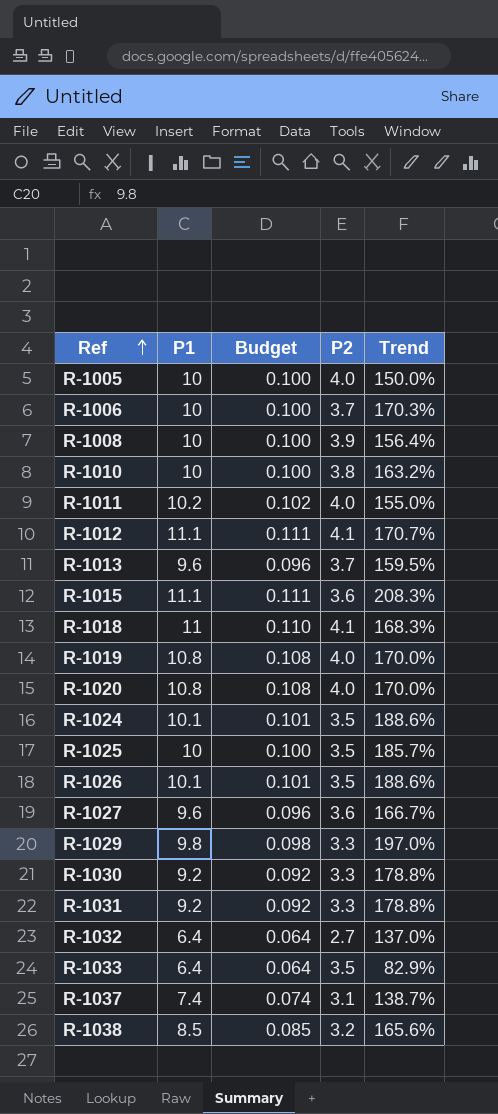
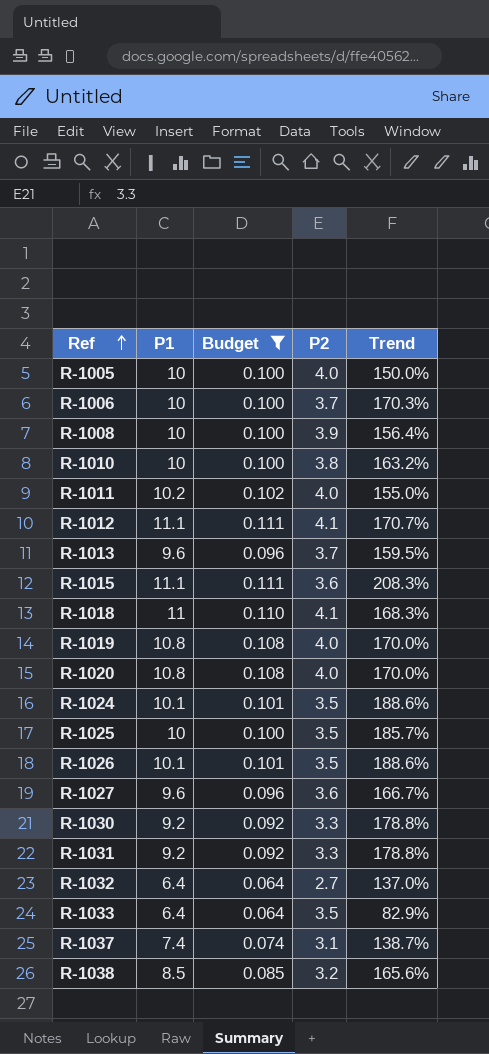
filter: none -> Budget != 0.098

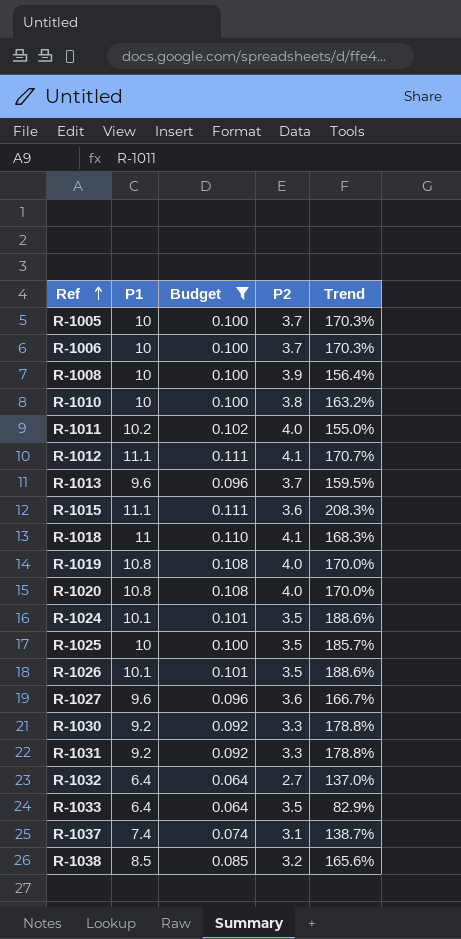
R-1005 | P2: 4.0 -> 3.7
R-1005 | Trend: 150.0% -> 170.3%

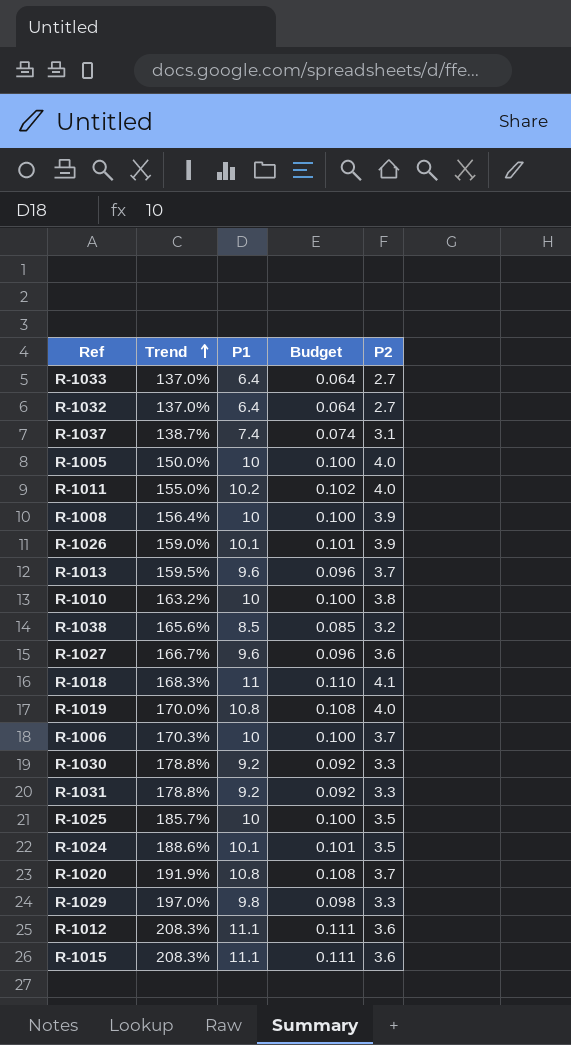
filter: Budget != 0.098 -> none
row order: Ref ascending -> Trend ascending
column Trend | position: 5 -> 2
R-1033 | Trend: 82.9% -> 137.0%
R-1033 | P2: 3.5 -> 2.7
R-1005 | Trend: 170.3% -> 150.0%
R-1005 | P2: 3.7 -> 4.0
R-1026 | Trend: 188.6% -> 159.0%
R-1026 | P2: 3.5 -> 3.9
R-1020 | Trend: 170.0% -> 191.9%
R-1020 | P2: 4.0 -> 3.7
R-1012 | Trend: 170.7% -> 208.3%
R-1012 | P2: 4.1 -> 3.6

